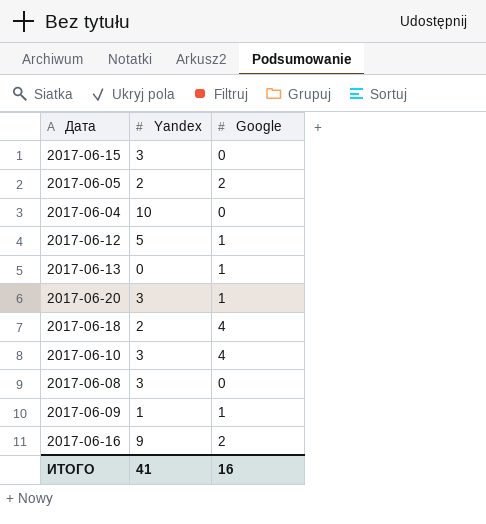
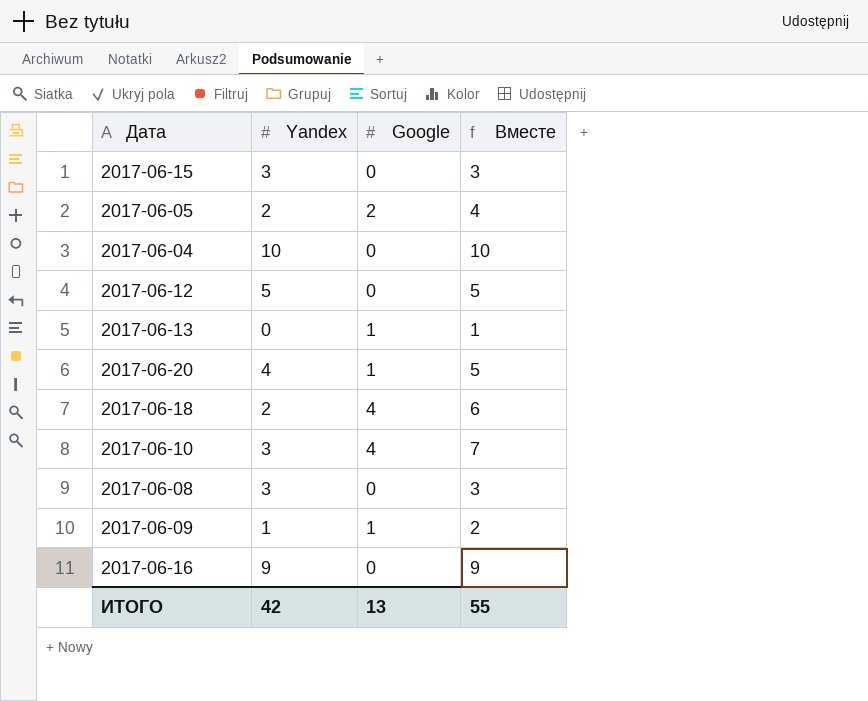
column Вместе | formula: none -> [Yandex] + [Google]
2017-06-12 | Google: 1 -> 0
2017-06-20 | Yandex: 3 -> 4
2017-06-16 | Google: 2 -> 0
ИТОГО | Yandex: 41 -> 42
ИТОГО | Google: 16 -> 13

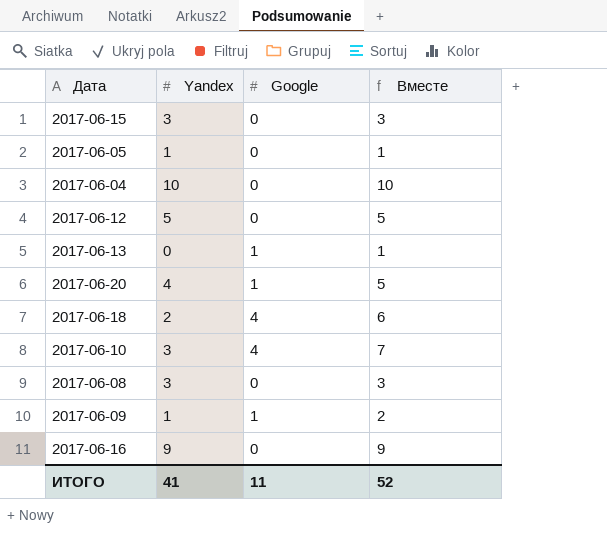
2017-06-05 | Yandex: 2 -> 1
2017-06-05 | Google: 2 -> 0
2017-06-05 | Вместе: 4 -> 1
ИТОГО | Yandex: 42 -> 41
ИТОГО | Google: 13 -> 11
ИТОГО | Вместе: 55 -> 52

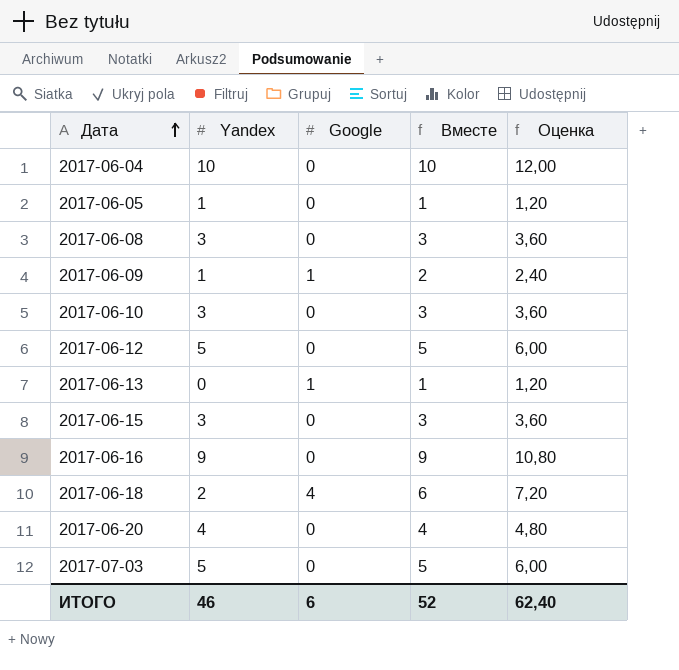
row order: none -> Дата ascending
column Оценка | formula: none -> [Вместе] * 1,2
2017-06-10 | Google: 4 -> 0
2017-06-10 | Вместе: 7 -> 3
2017-06-20 | Google: 1 -> 0
2017-06-20 | Вместе: 5 -> 4
row 2017-07-03: none -> 5 | 0 | 5 | 6,00
ИТОГО | Yandex: 41 -> 46
ИТОГО | Google: 11 -> 6

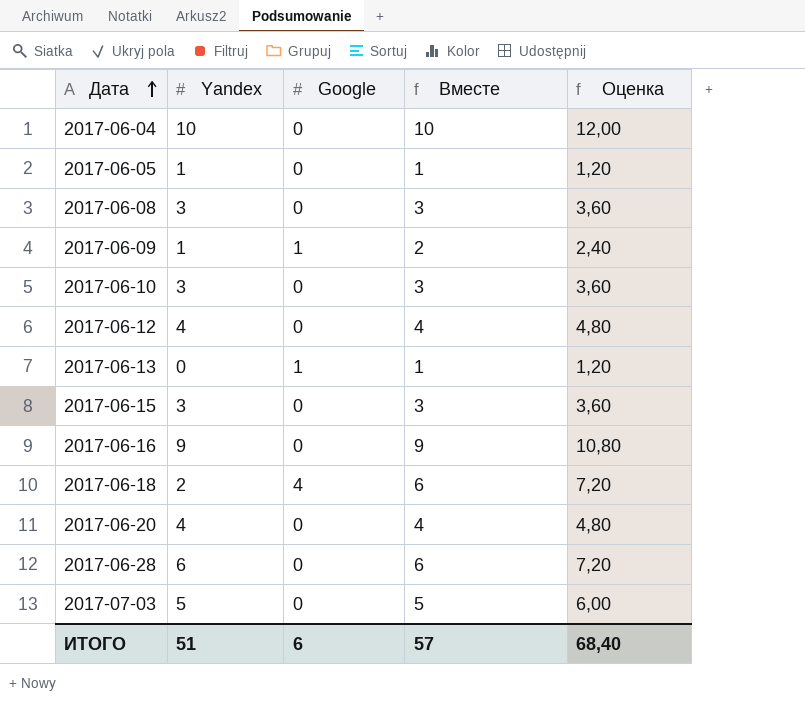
2017-06-12 | Yandex: 5 -> 4
2017-06-12 | Вместе: 5 -> 4
2017-06-12 | Оценка: 6,00 -> 4,80
row 2017-06-28: none -> 6 | 0 | 6 | 7,20
ИТОГО | Yandex: 46 -> 51
ИТОГО | Вместе: 52 -> 57
ИТОГО | Оценка: 62,40 -> 68,40

